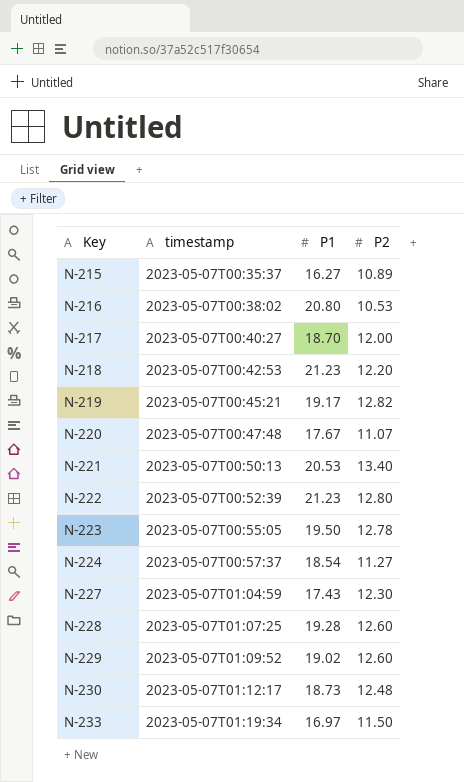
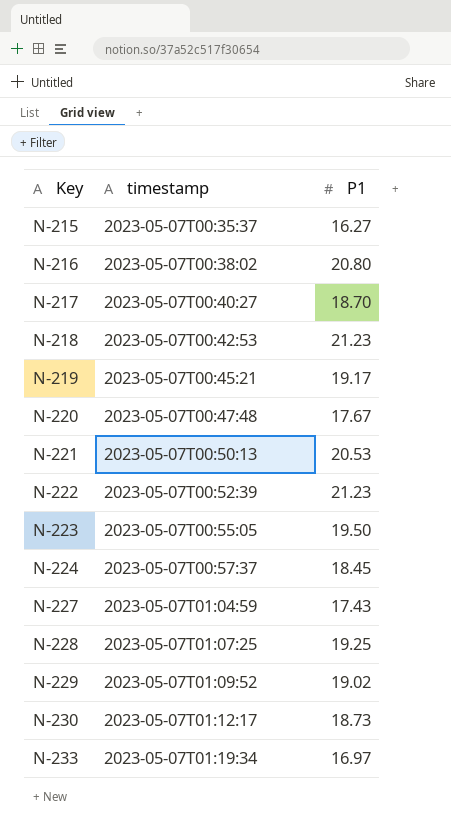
column P2 | position: 4 -> none
N-224 | P1: 18.54 -> 18.45
N-228 | P1: 19.28 -> 19.25

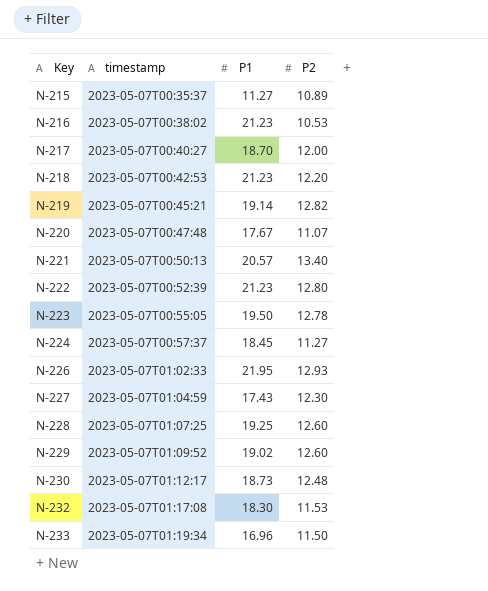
column P2 | position: none -> 4
N-215 | P1: 16.27 -> 11.27
N-216 | P1: 20.80 -> 21.23
N-219 | P1: 19.17 -> 19.14
N-221 | P1: 20.53 -> 20.57
row N-226: none -> 2023-05-07T01:02:33 | 21.95 | 12.93
row N-232: none -> 2023-05-07T01:17:08 | 18.30 | 11.53
N-233 | P1: 16.97 -> 16.96

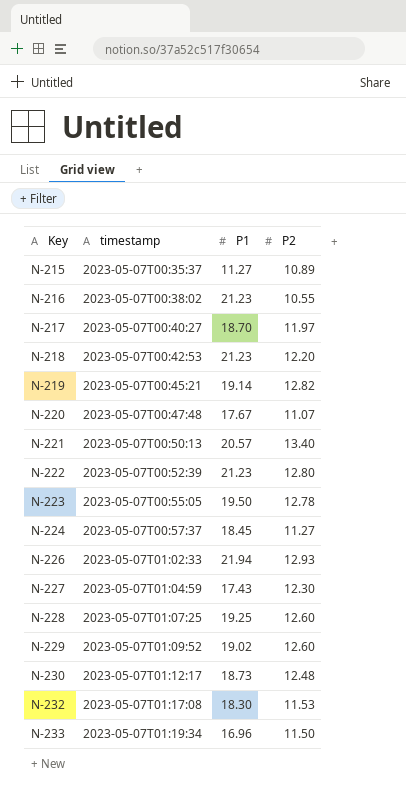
N-216 | P2: 10.53 -> 10.55
N-217 | P2: 12.00 -> 11.97
N-226 | P1: 21.95 -> 21.94

